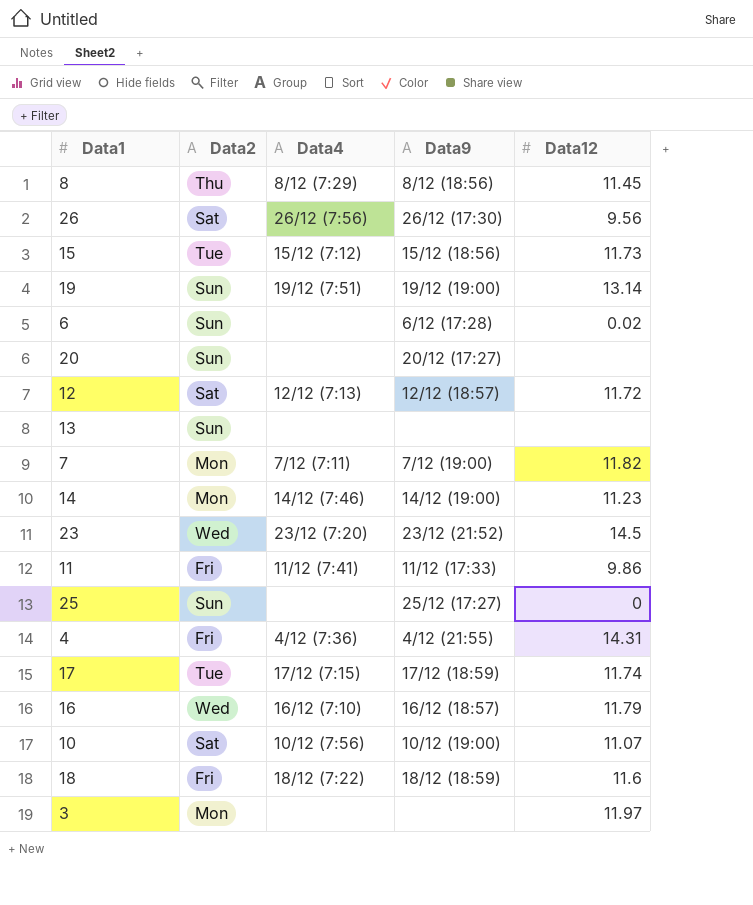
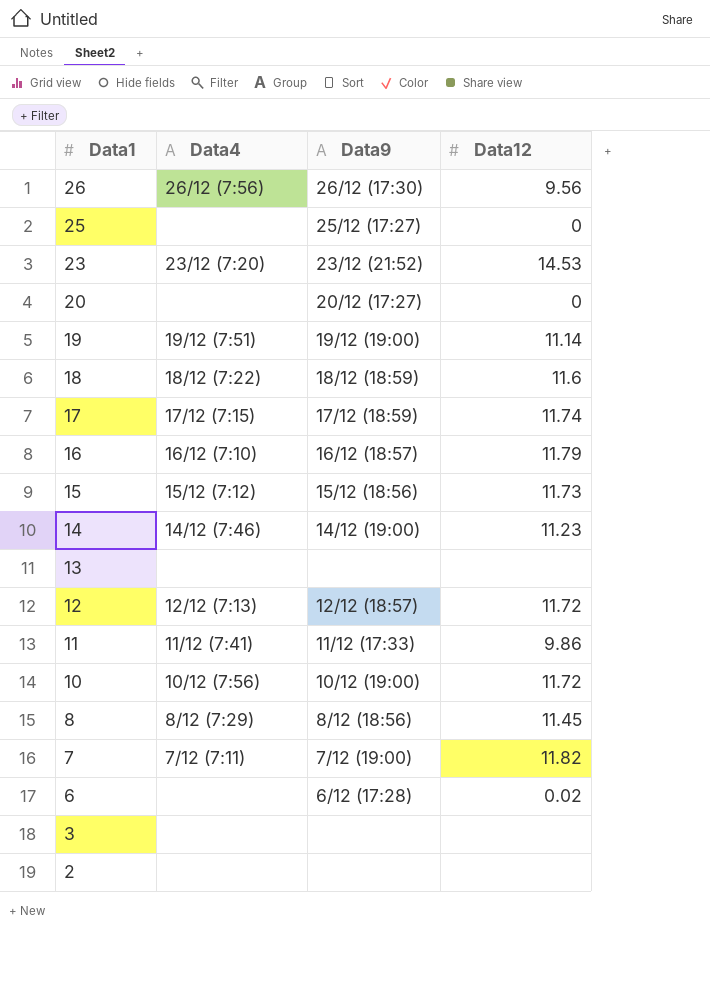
row order: none -> Data1 descending
column Data2 | position: 2 -> none
row 4: Fri | 4/12 (7:36) | 4/12 (21:55) | 14.31 -> none
23 | Data12: 14.5 -> 14.53
20 | Data12: none -> 0
19 | Data12: 13.14 -> 11.14
10 | Data12: 11.07 -> 11.72
3 | Data12: 11.97 -> none
row 2: none -> none | none | none

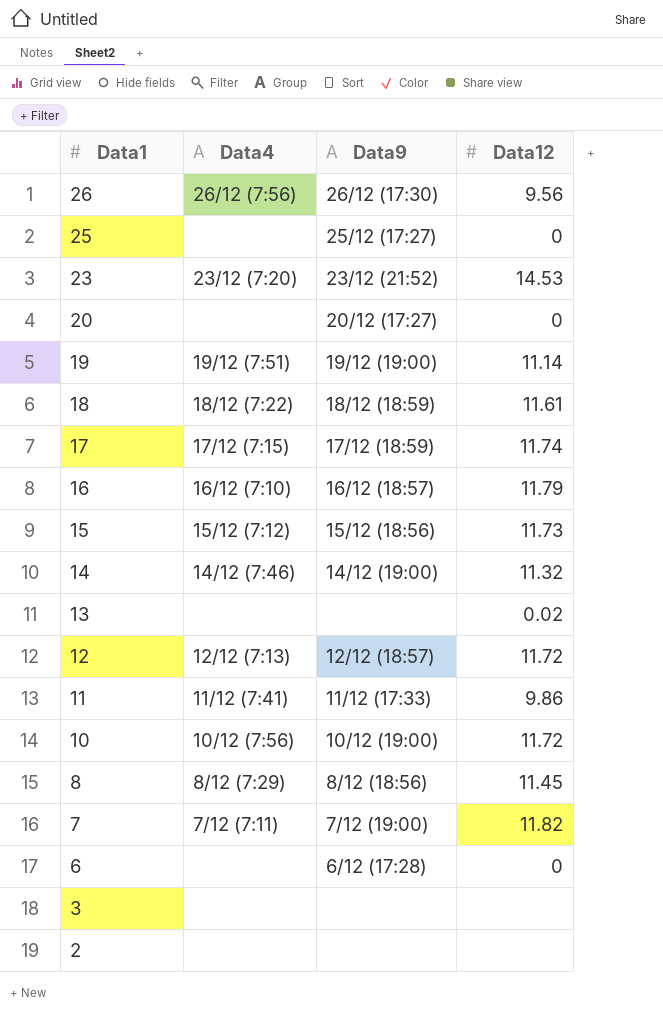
18 | Data12: 11.6 -> 11.61
14 | Data12: 11.23 -> 11.32
13 | Data12: none -> 0.02
6 | Data12: 0.02 -> 0

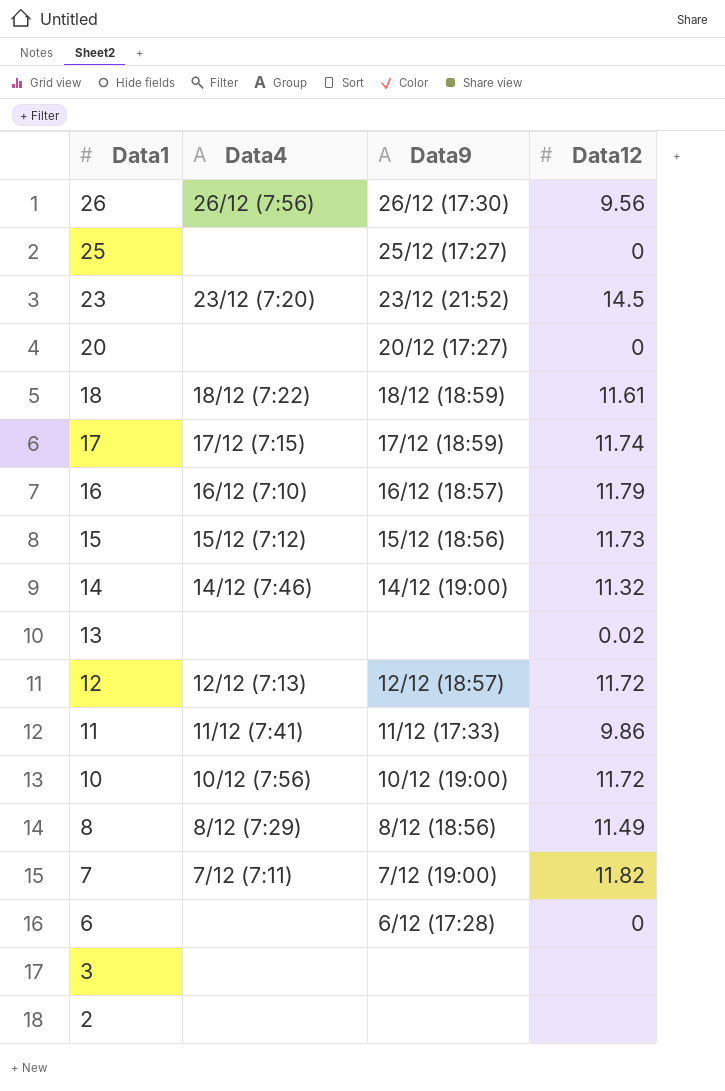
row 19: 19/12 (7:51) | 19/12 (19:00) | 11.14 -> none
23 | Data12: 14.53 -> 14.5
8 | Data12: 11.45 -> 11.49

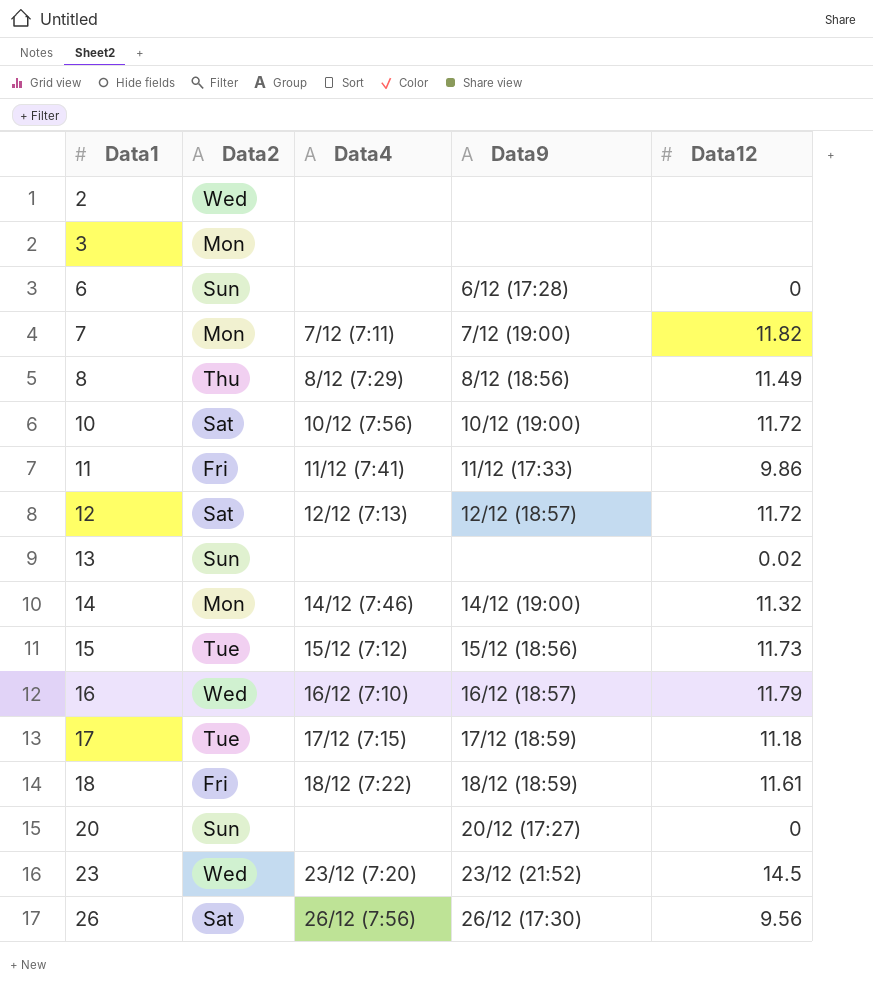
row order: Data1 descending -> Data1 ascending
column Data2 | position: none -> 2
row 25: none | 25/12 (17:27) | 0 -> none
17 | Data12: 11.74 -> 11.18

